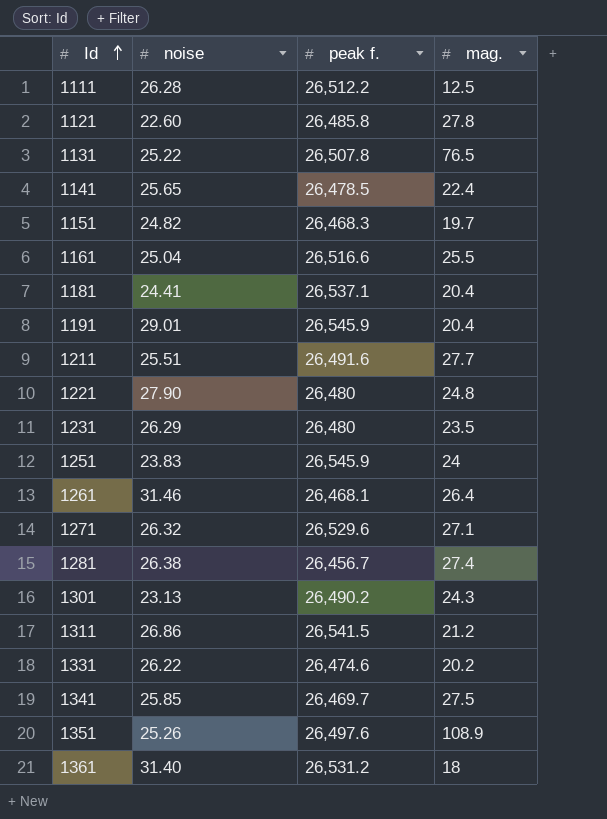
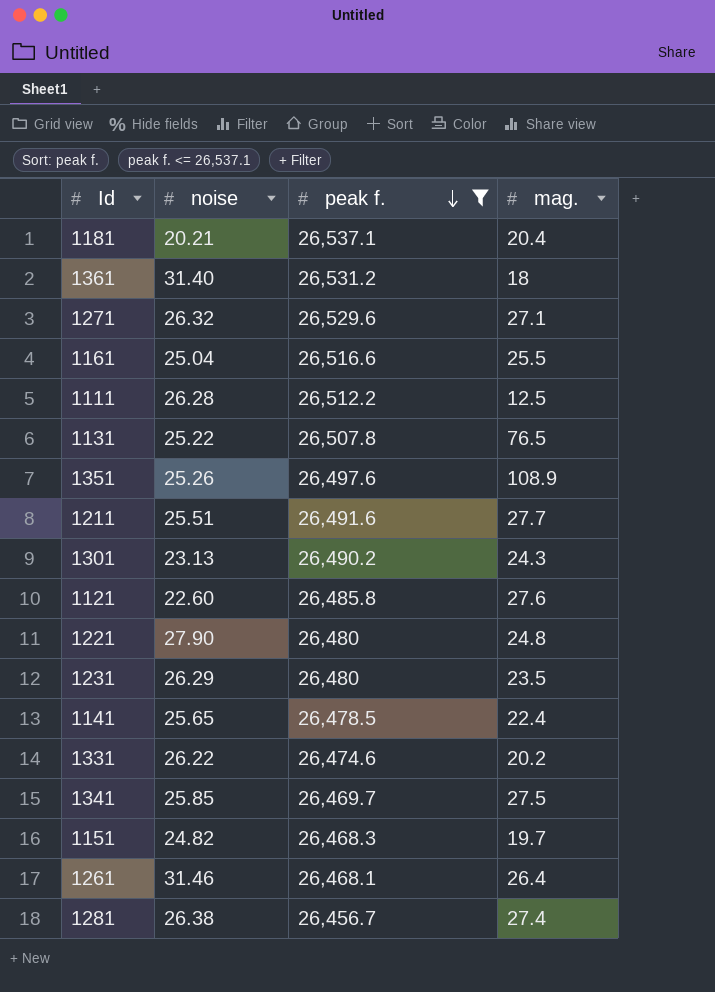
filter: none -> peak f. <= 26,537.1
row order: Id ascending -> peak f. descending
1181 | noise: 24.41 -> 20.21
1121 | mag.: 27.8 -> 27.6

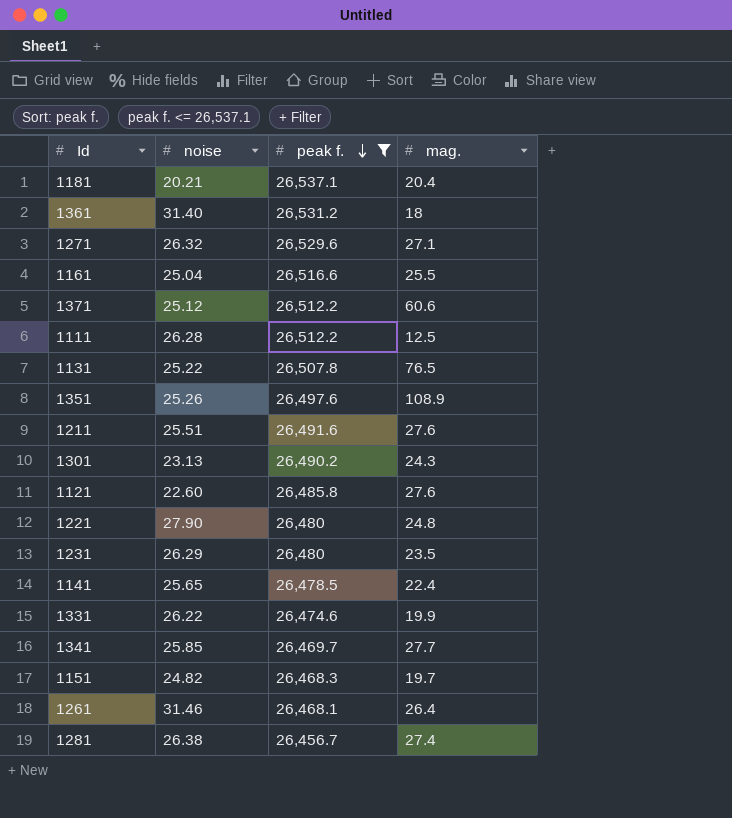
row 1371: none -> 25.12 | 26,512.2 | 60.6
1211 | mag.: 27.7 -> 27.6
1331 | mag.: 20.2 -> 19.9
1341 | mag.: 27.5 -> 27.7

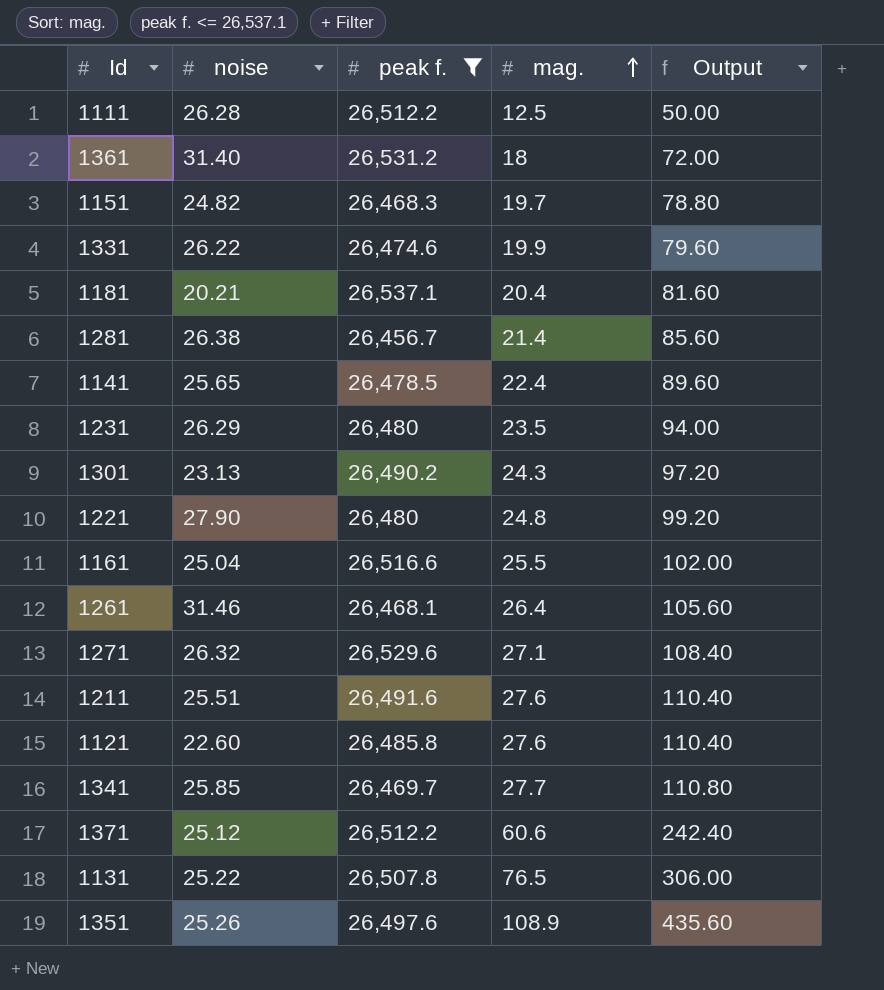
row order: peak f. descending -> mag. ascending
column Output | formula: none -> [mag.] * 4
1281 | mag.: 27.4 -> 21.4

